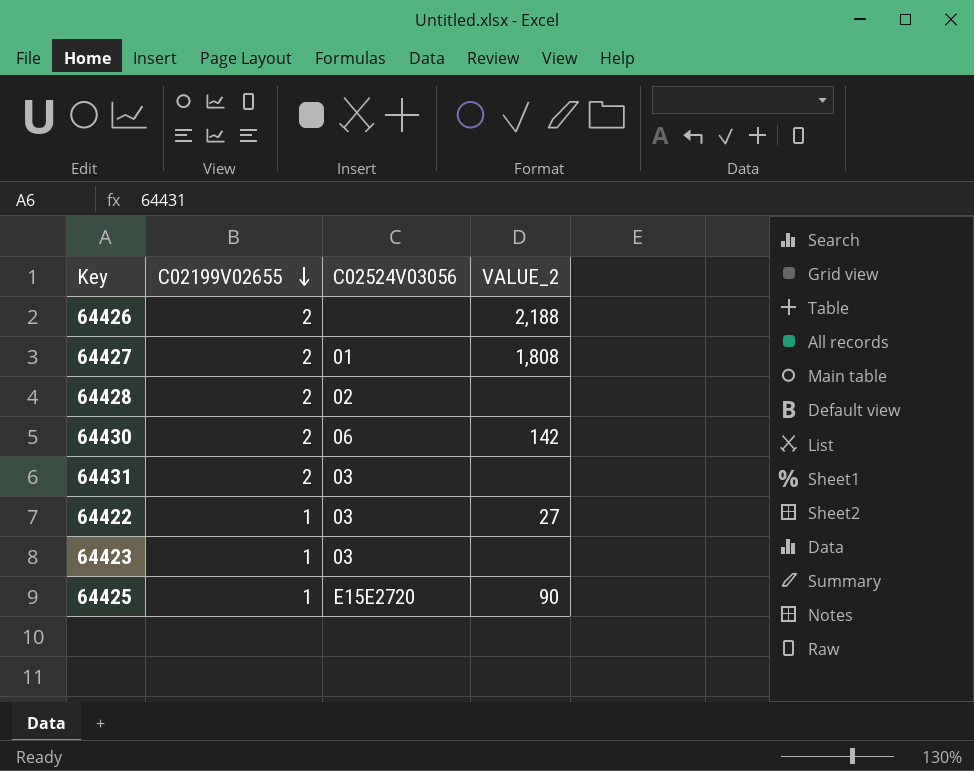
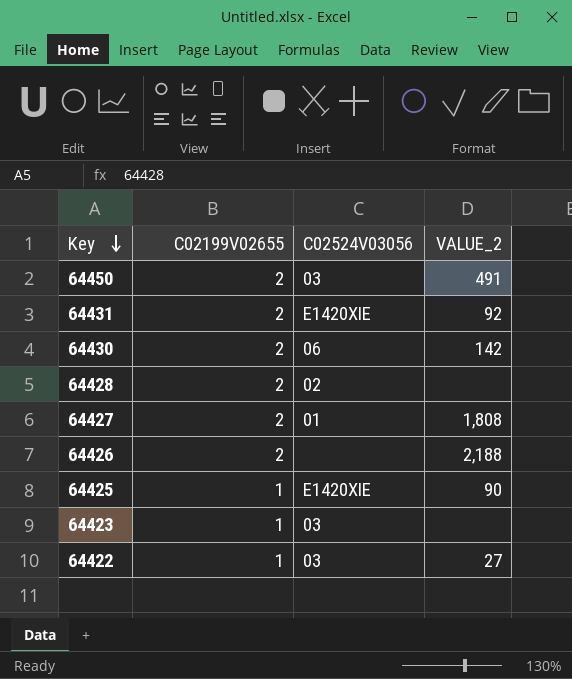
row order: C02199V02655 descending -> Key descending
row 64450: none -> 2 | 03 | 491
64431 | C02524V03056: 03 -> E1420XIE
64431 | VALUE_2: none -> 92
64425 | C02524V03056: E15E2720 -> E1420XIE

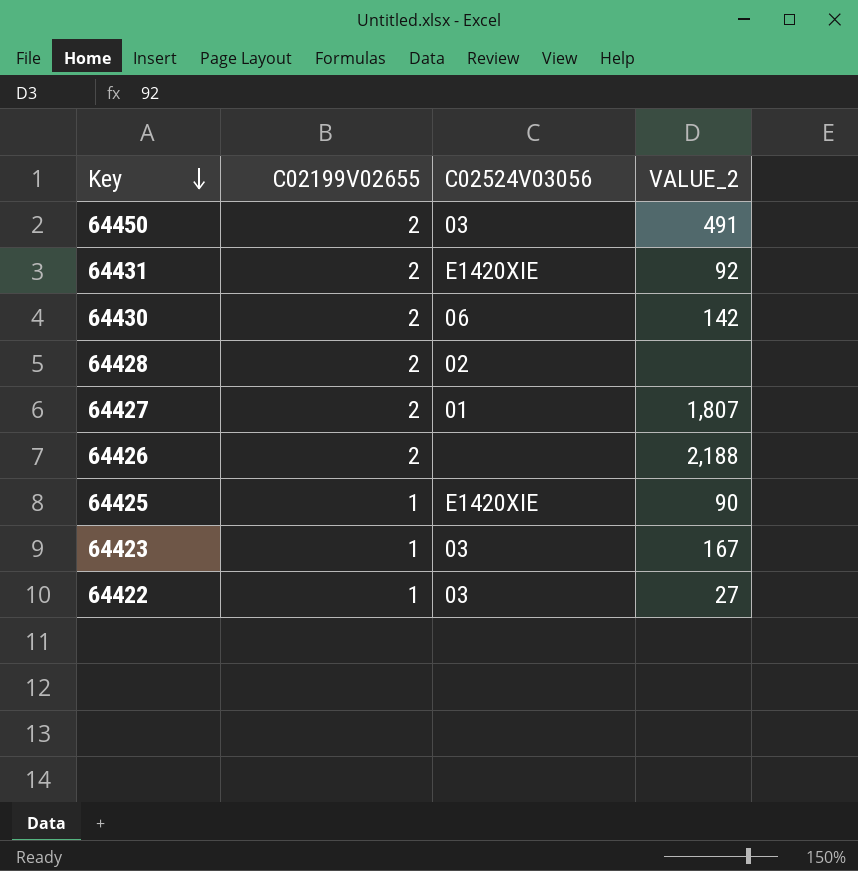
64427 | VALUE_2: 1,808 -> 1,807
64423 | VALUE_2: none -> 167

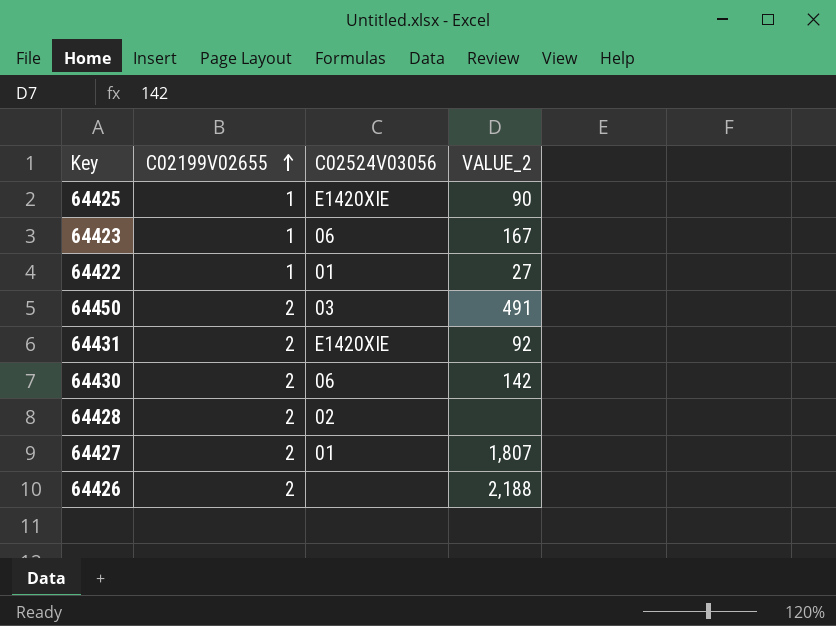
row order: Key descending -> C02199V02655 ascending
64423 | C02524V03056: 03 -> 06
64422 | C02524V03056: 03 -> 01

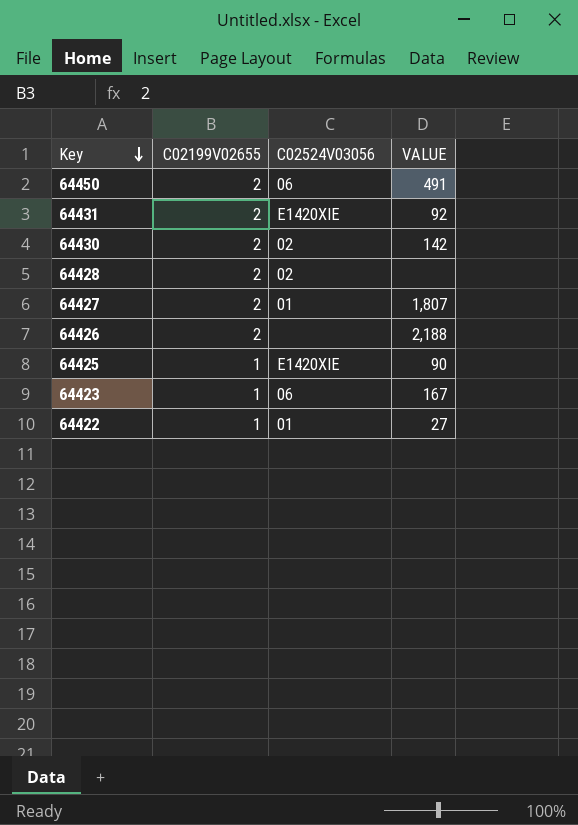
row order: C02199V02655 ascending -> Key descending
column name: VALUE_2 -> VALUE
64450 | C02524V03056: 03 -> 06
64430 | C02524V03056: 06 -> 02

